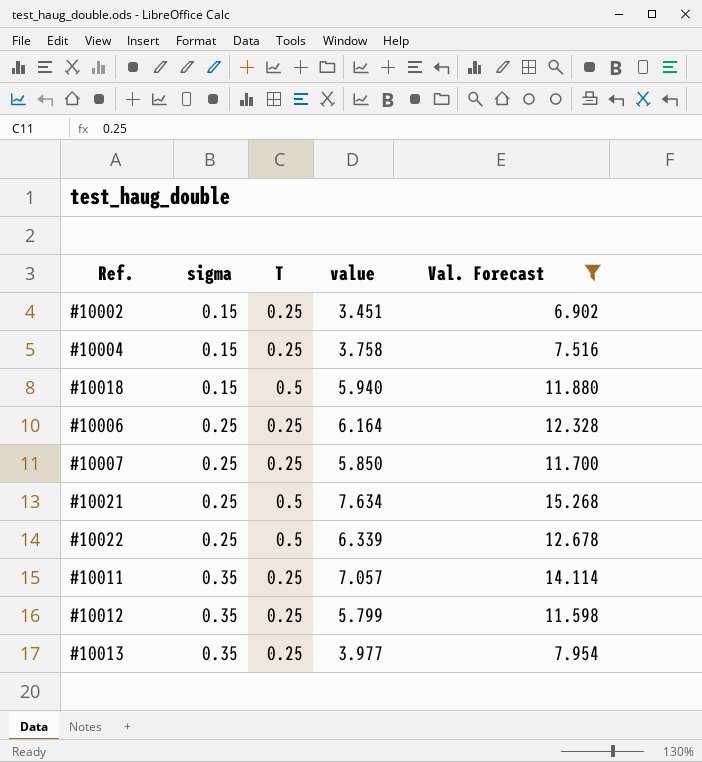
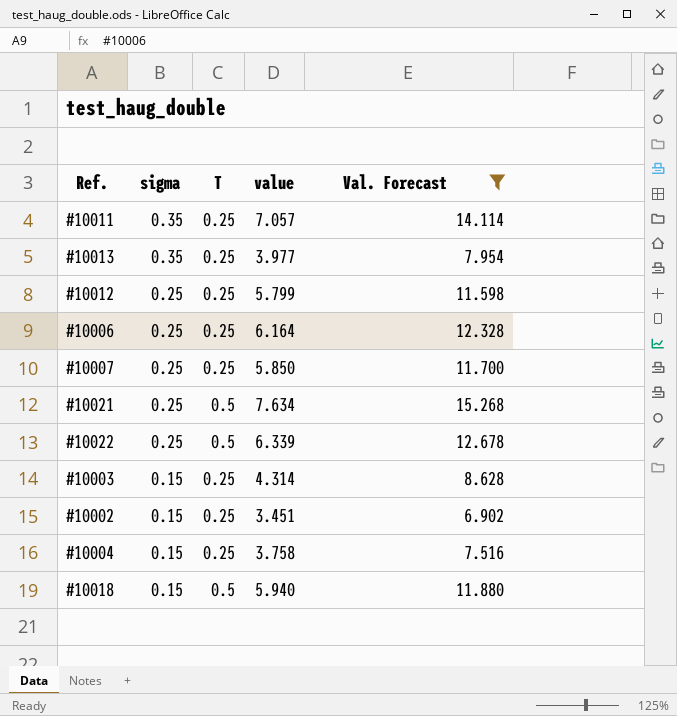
row order: sigma ascending -> sigma descending
#10012 | sigma: 0.35 -> 0.25
row #10003: none -> 0.15 | 0.25 | 4.314 | 8.628

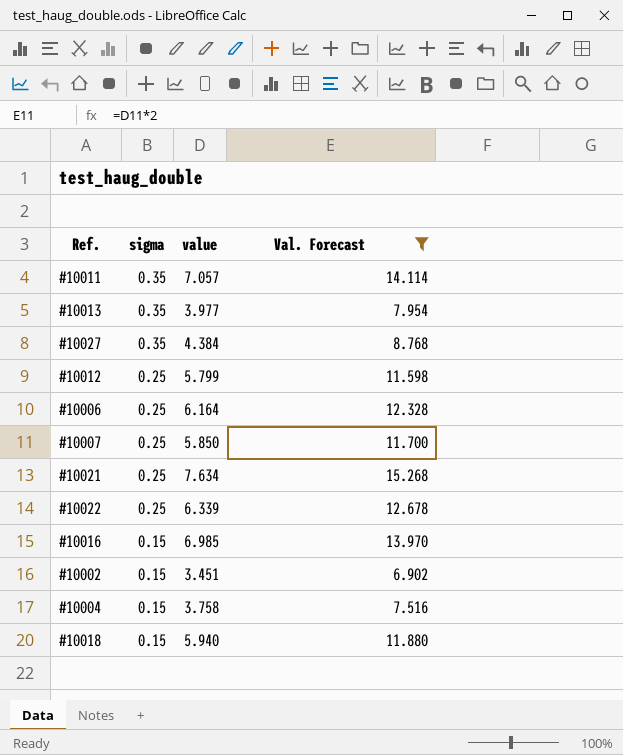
column T | position: 3 -> none
row #10003: 0.15 | 0.25 | 4.314 | 8.628 -> none
row #10027: none -> 0.35 | 4.384 | 8.768
row #10016: none -> 0.15 | 6.985 | 13.970

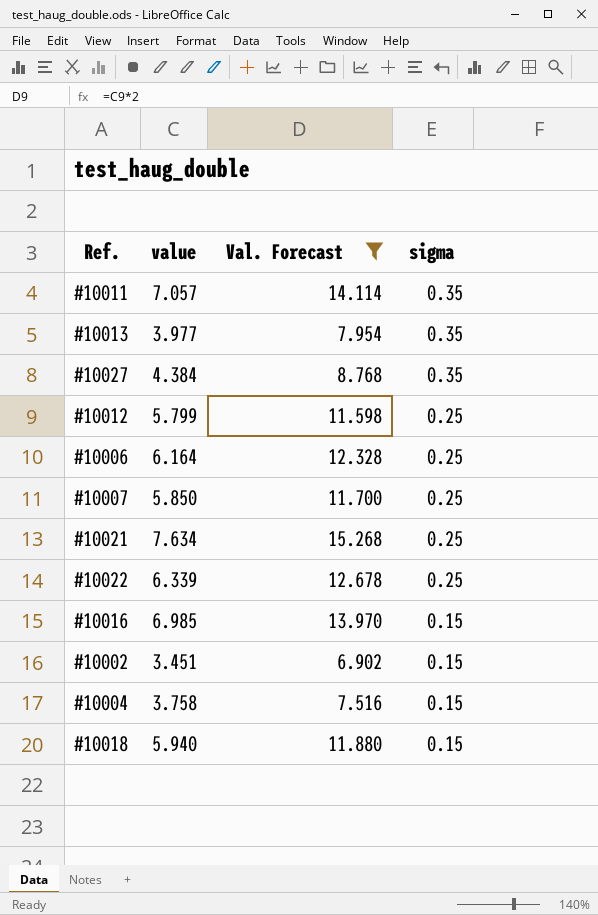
column sigma | position: 2 -> 4

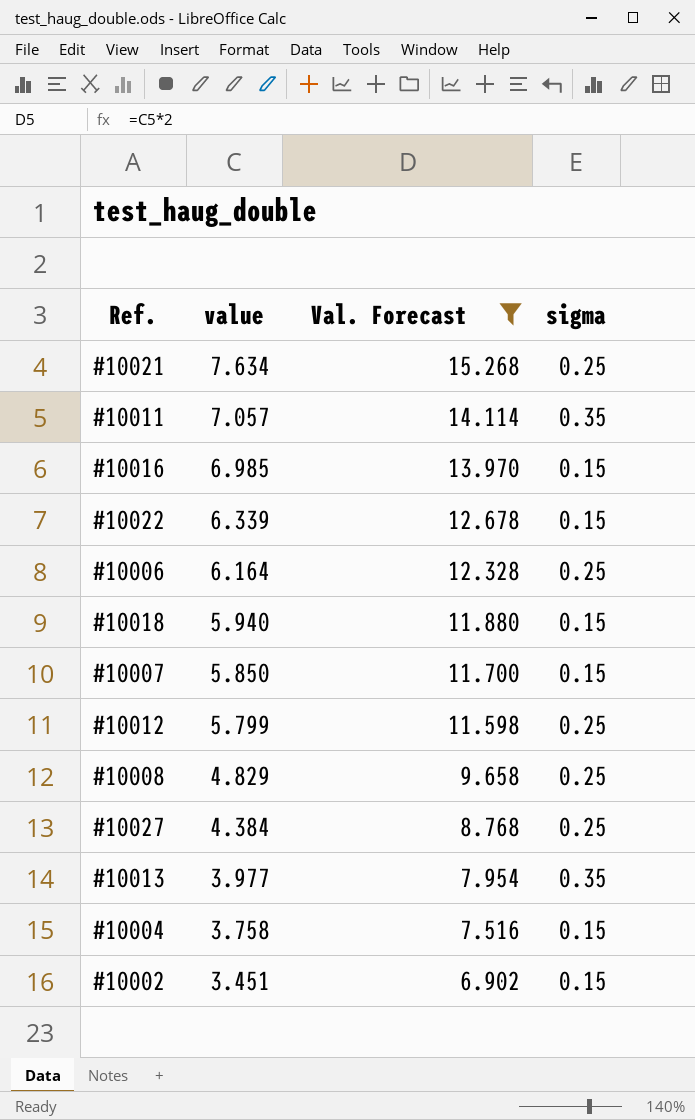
row order: sigma descending -> value descending
#10022 | sigma: 0.25 -> 0.15
#10007 | sigma: 0.25 -> 0.15
row #10008: none -> 4.829 | 9.658 | 0.25
#10027 | sigma: 0.35 -> 0.25

